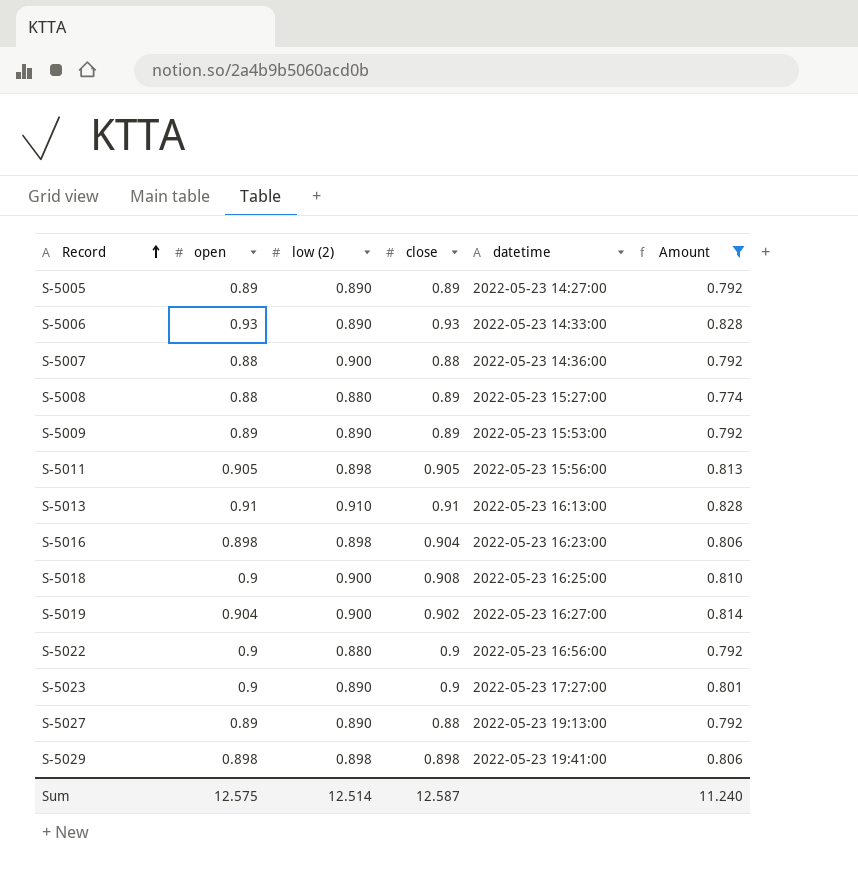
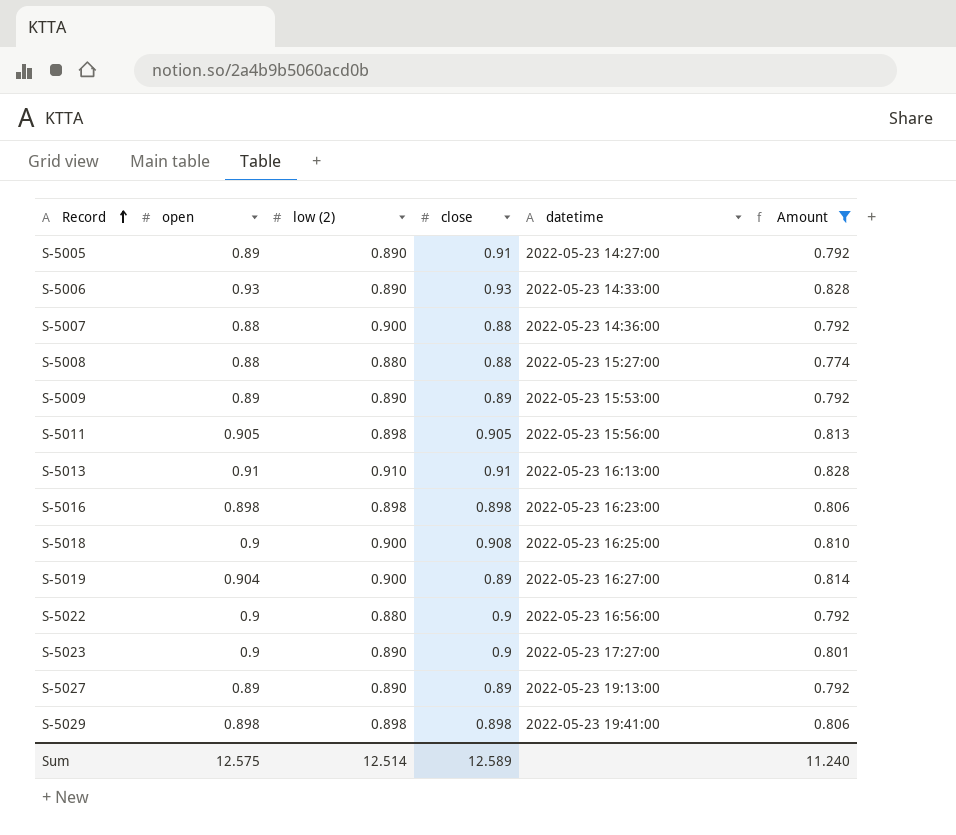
S-5005 | close: 0.89 -> 0.91
S-5008 | close: 0.89 -> 0.88
S-5016 | close: 0.904 -> 0.898
S-5019 | close: 0.902 -> 0.89
S-5027 | close: 0.88 -> 0.89
Sum | close: 12.587 -> 12.589

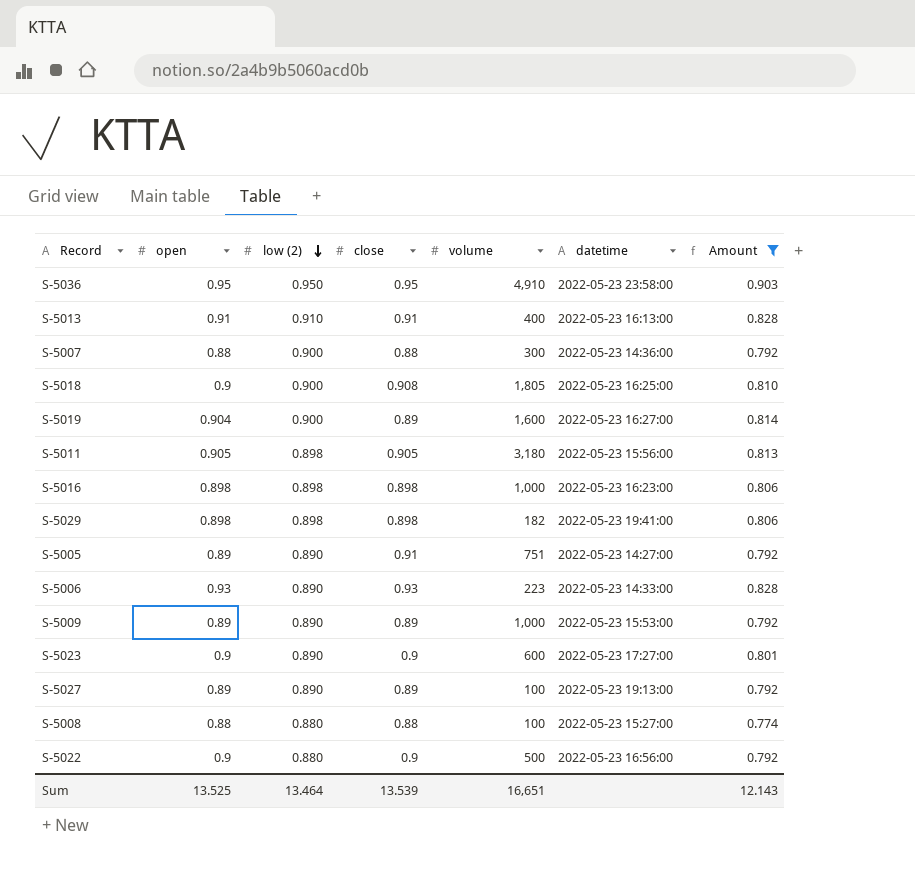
row order: Record ascending -> low (2) descending
column volume | position: none -> 5
row S-5036: none -> 0.95 | 0.950 | 0.95 | 4,910 | 2022-05-23 23:58:00 | 0.903
Sum | open: 12.575 -> 13.525
Sum | low (2): 12.514 -> 13.464
Sum | close: 12.589 -> 13.539
Sum | Amount: 11.240 -> 12.143

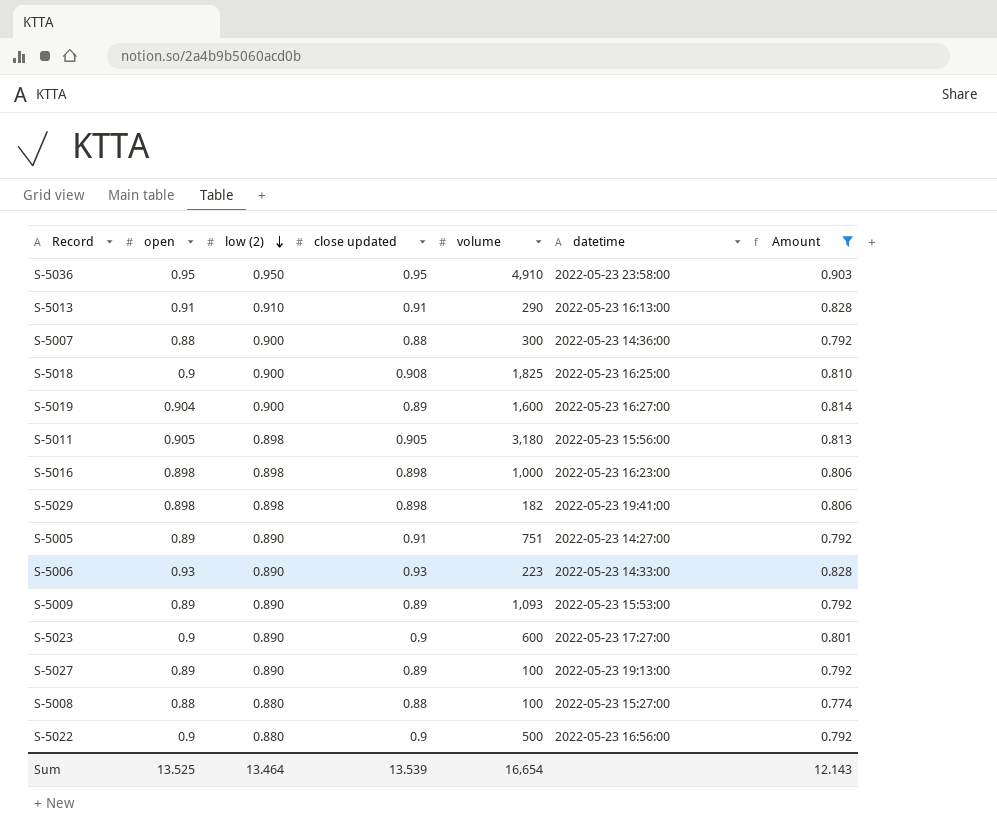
column name: close -> close updated
S-5013 | volume: 400 -> 290
S-5018 | volume: 1,805 -> 1,825
S-5009 | volume: 1,000 -> 1,093
Sum | volume: 16,651 -> 16,654

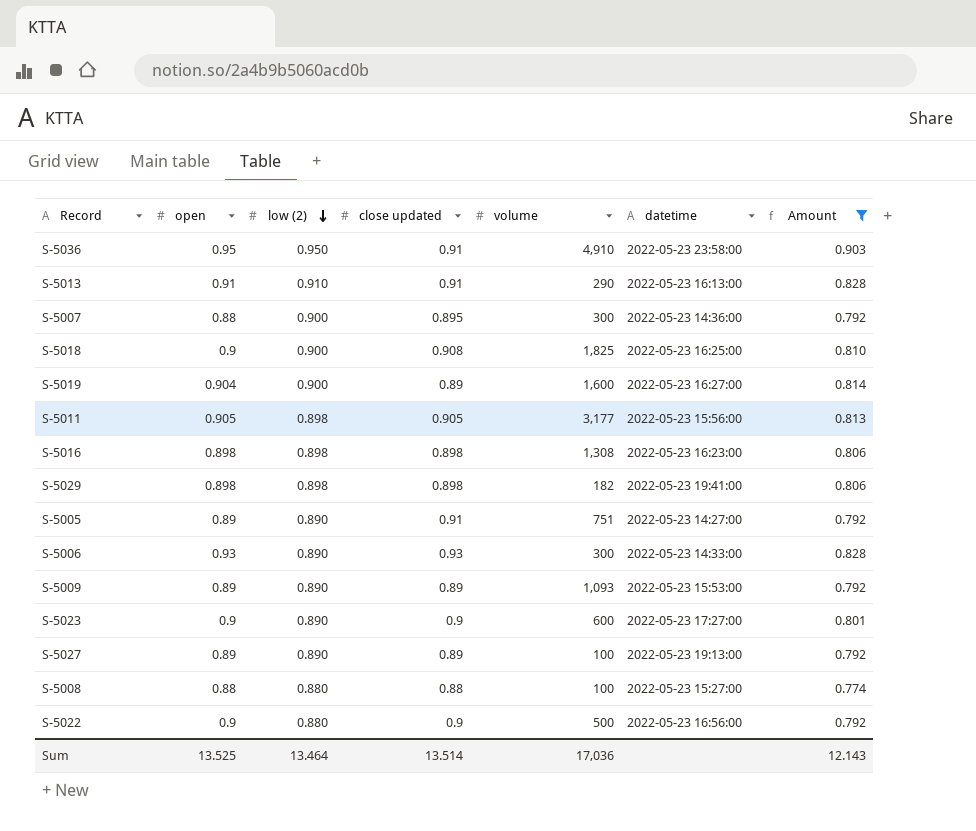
S-5036 | close updated: 0.95 -> 0.91
S-5007 | close updated: 0.88 -> 0.895
S-5011 | volume: 3,180 -> 3,177
S-5016 | volume: 1,000 -> 1,308
S-5006 | volume: 223 -> 300
Sum | close updated: 13.539 -> 13.514
Sum | volume: 16,654 -> 17,036

